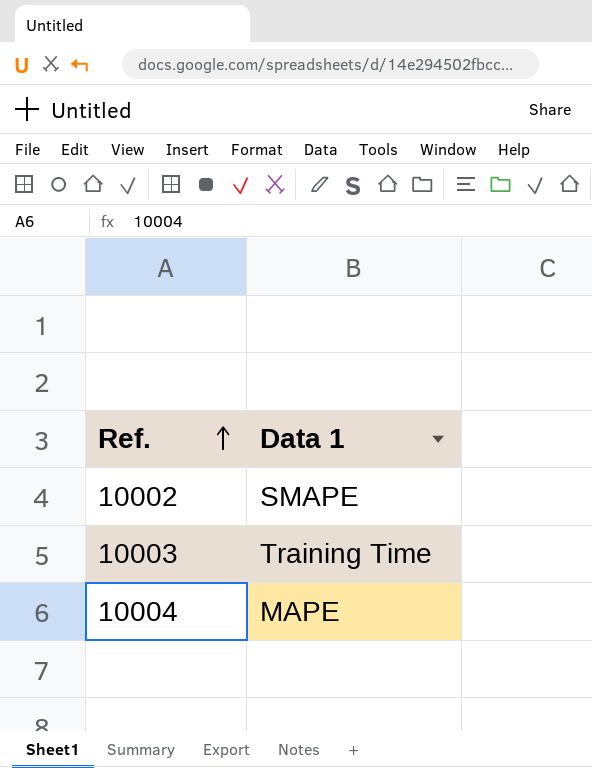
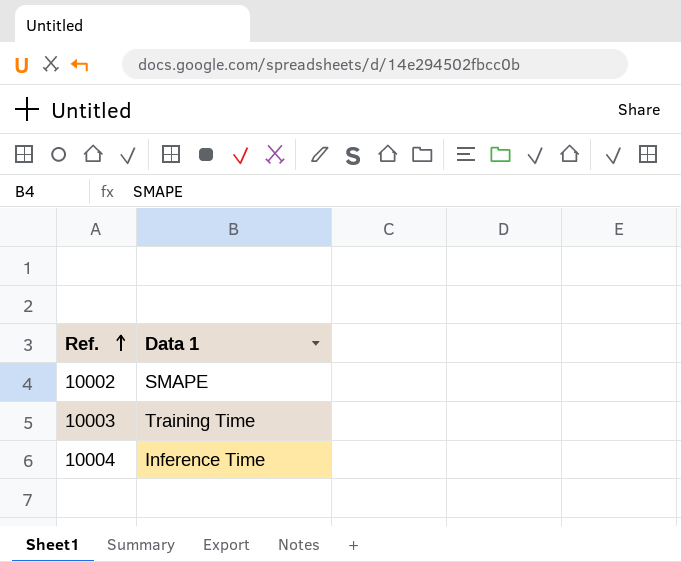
10004 | Data 1: MAPE -> Inference Time

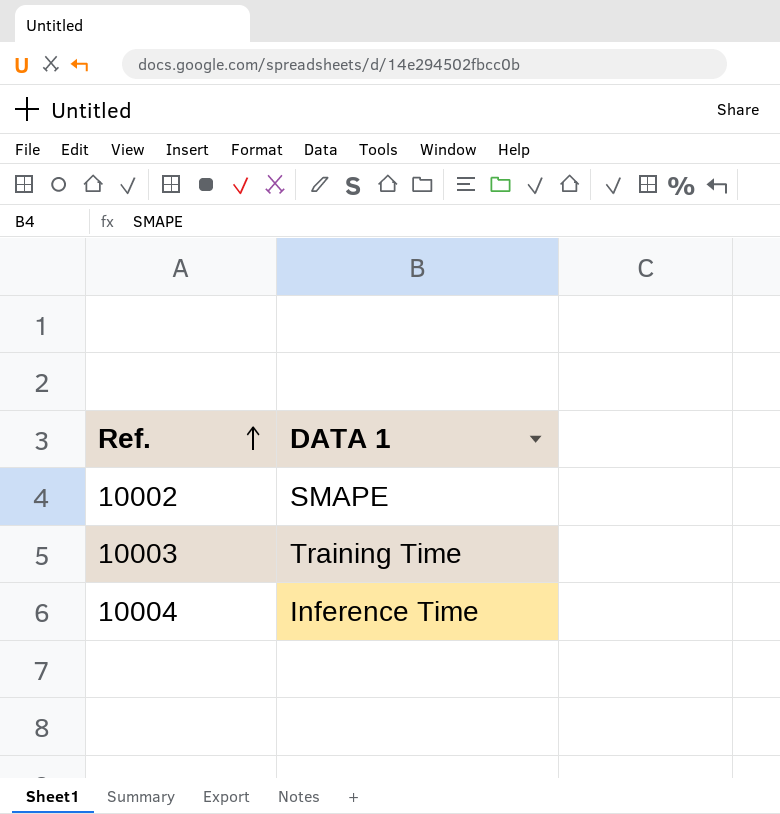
column name: Data 1 -> DATA 1

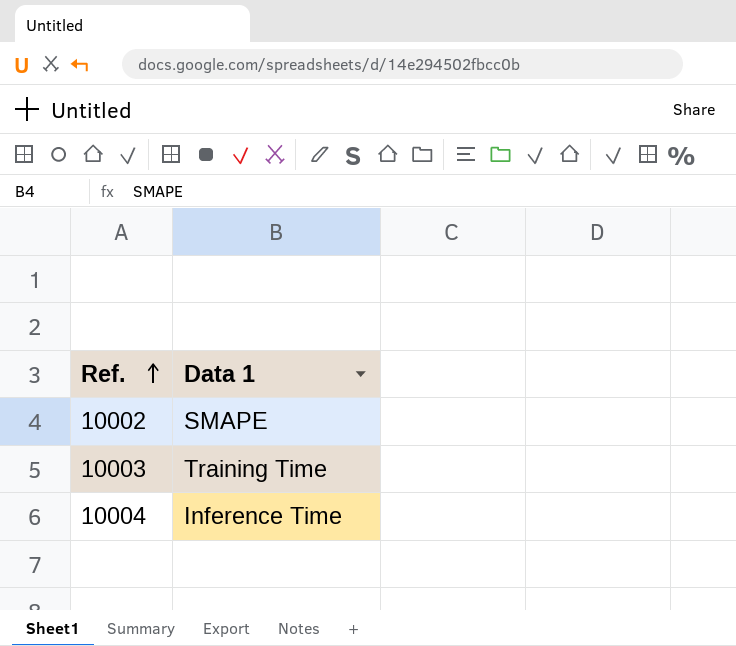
column name: DATA 1 -> Data 1

